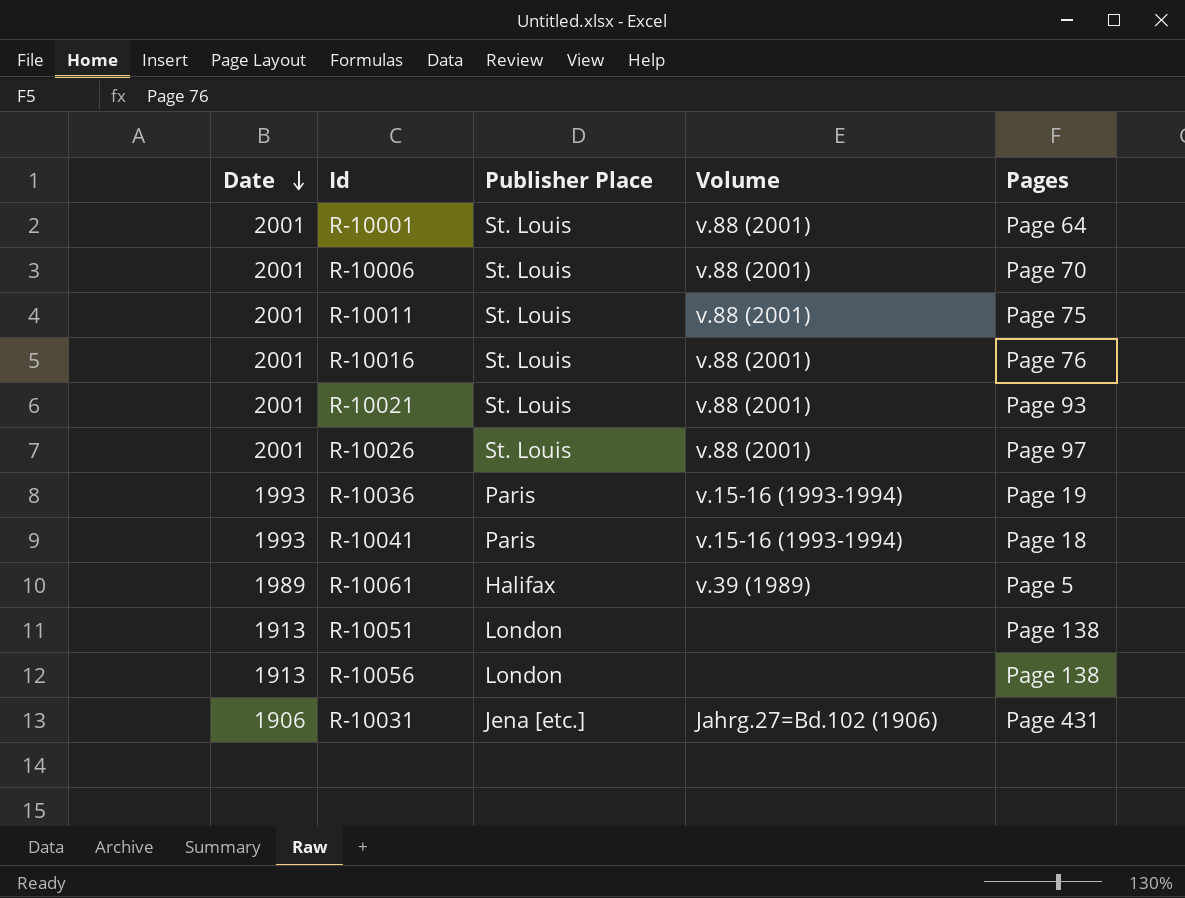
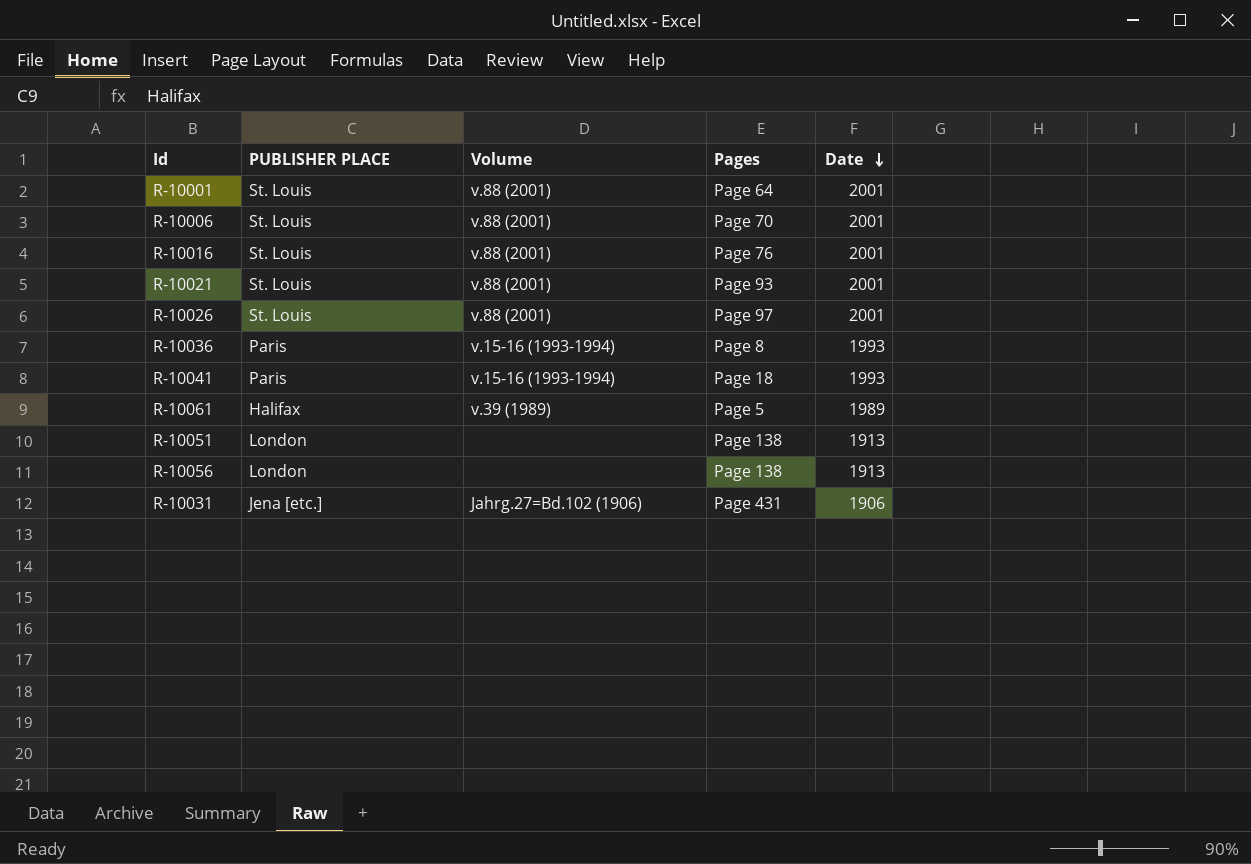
column name: Publisher Place -> PUBLISHER PLACE
column Date | position: 1 -> 5
row R-10011: 2001 | St. Louis | v.88 (2001) | Page 75 -> none
R-10036 | Pages: Page 19 -> Page 8

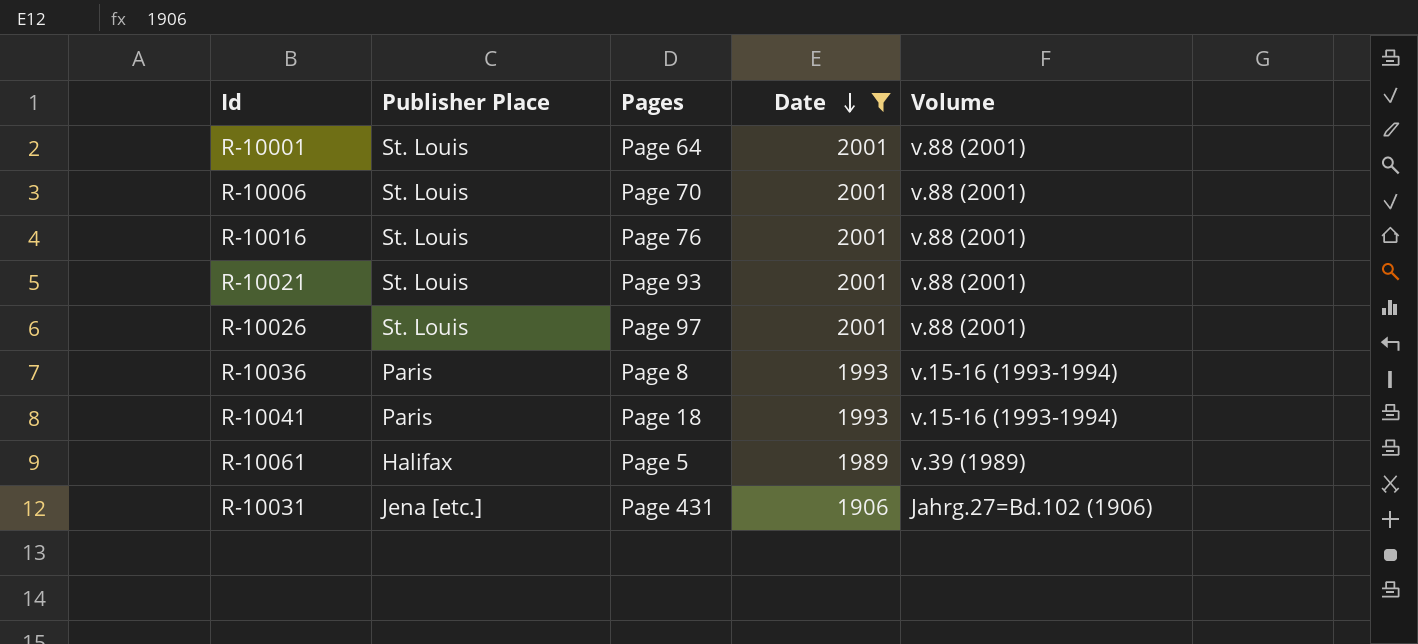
filter: none -> Date != 1913
column name: PUBLISHER PLACE -> Publisher Place
column Volume | position: 3 -> 5

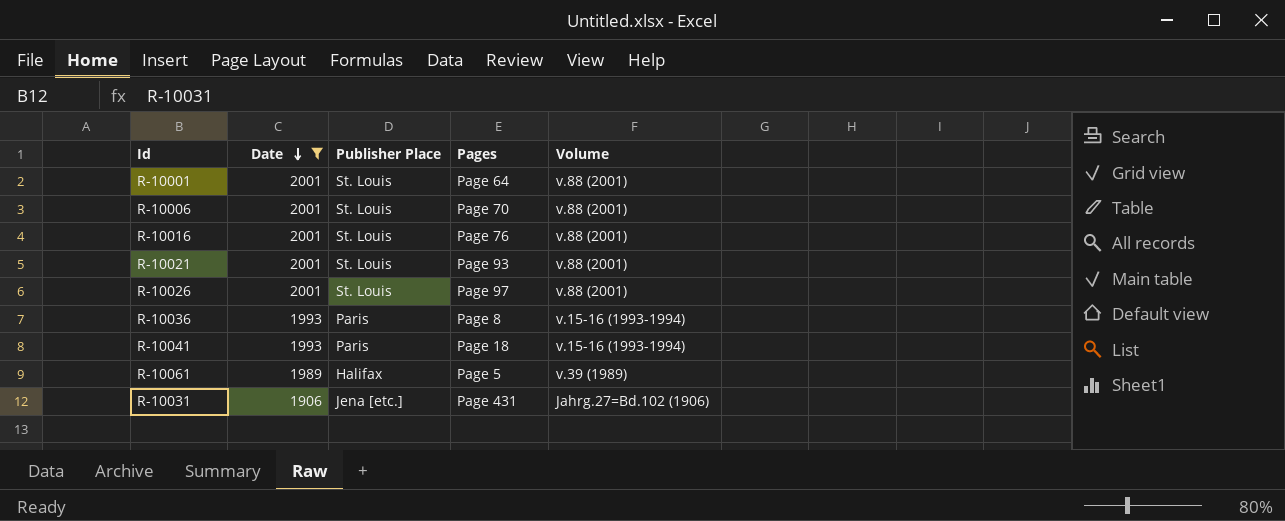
column Date | position: 4 -> 2

